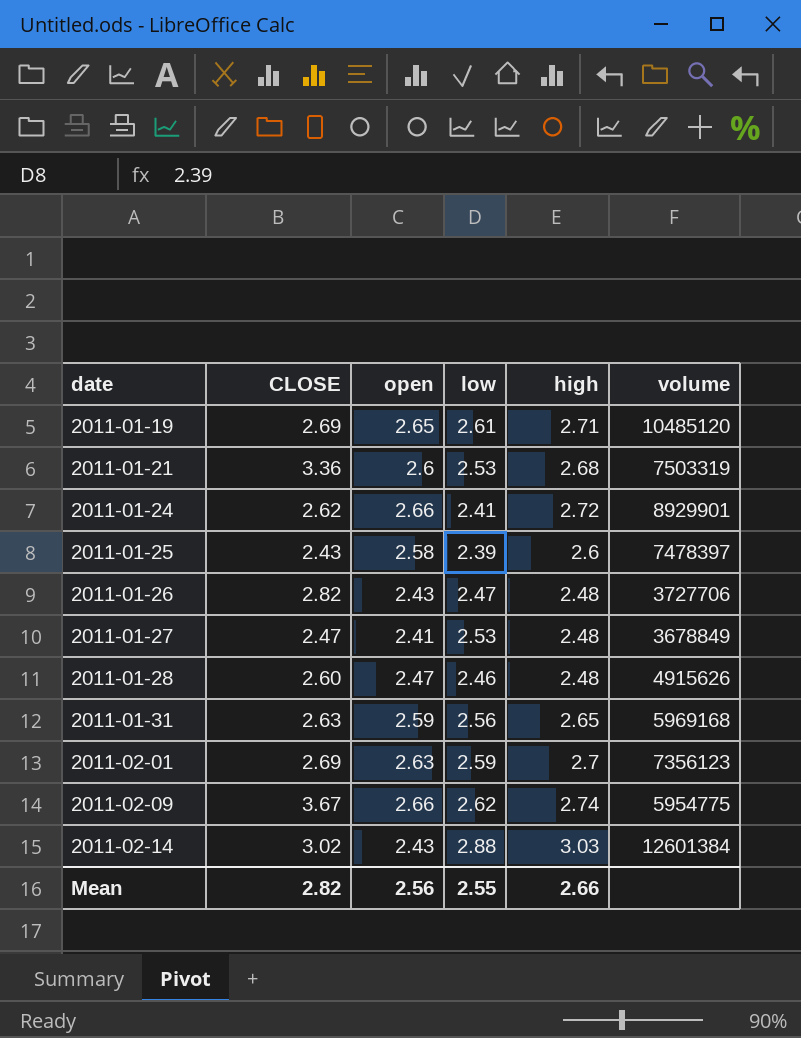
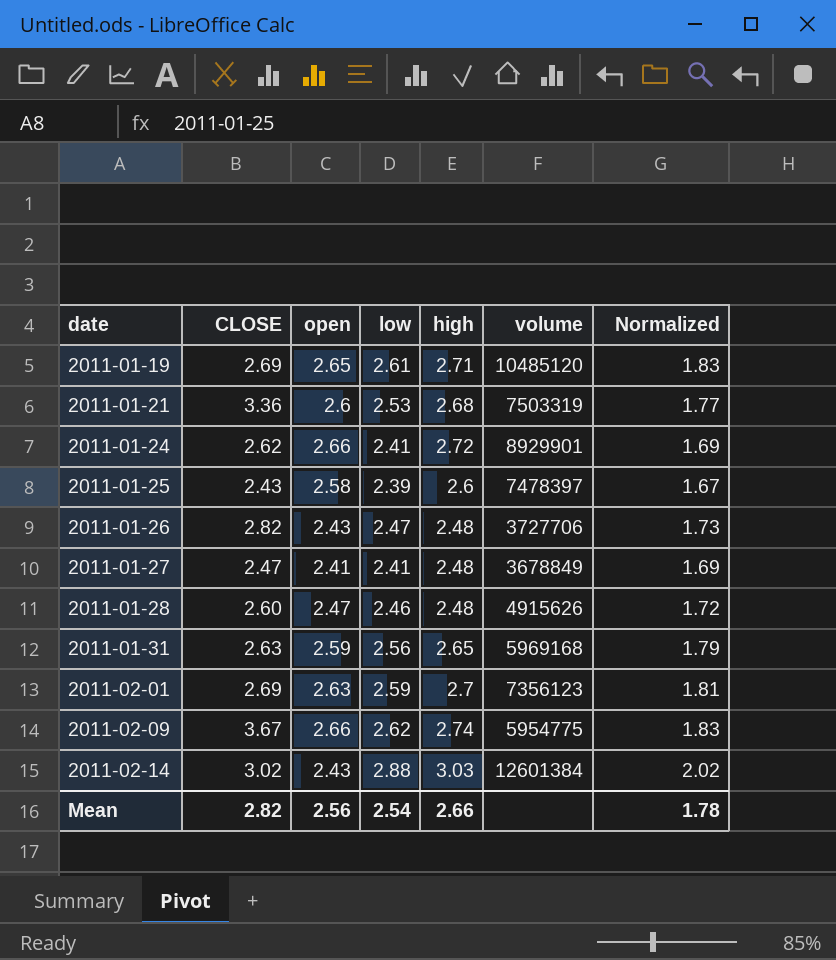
column Normalized | formula: none -> [low] * 0.7
2011-01-27 | low: 2.53 -> 2.41
Mean | low: 2.55 -> 2.54

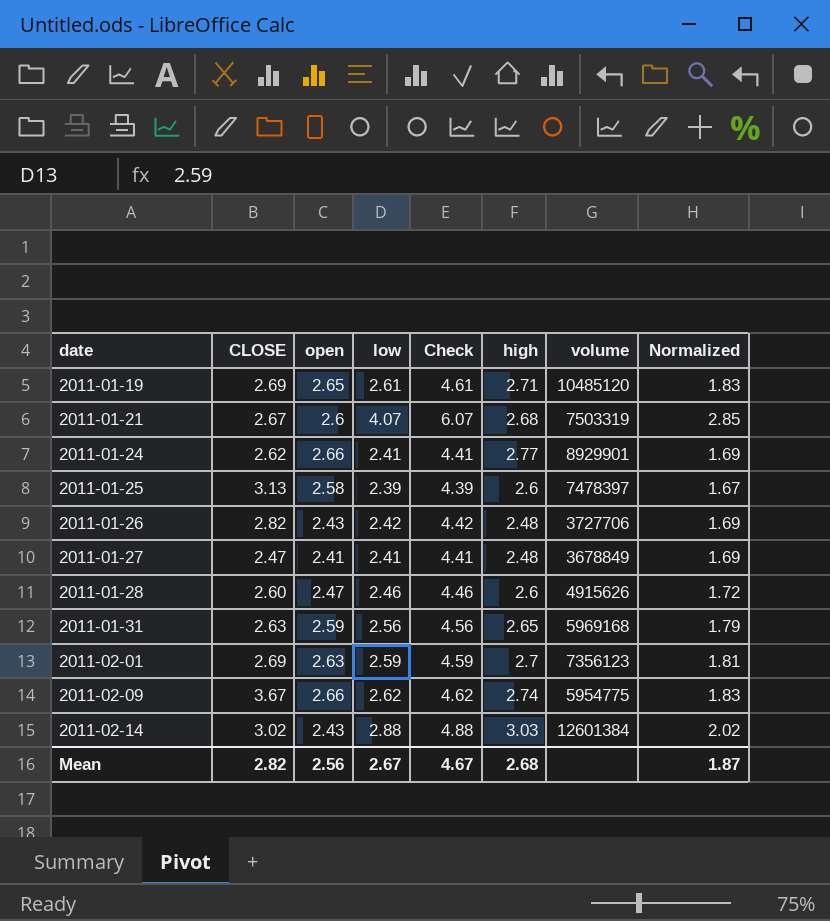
column Check | formula: none -> [low] + 2
2011-01-21 | CLOSE: 3.36 -> 2.67
2011-01-21 | low: 2.53 -> 4.07
2011-01-21 | Normalized: 1.77 -> 2.85
2011-01-24 | high: 2.72 -> 2.77
2011-01-25 | CLOSE: 2.43 -> 3.13
2011-01-26 | low: 2.47 -> 2.42
2011-01-26 | Normalized: 1.73 -> 1.69
2011-01-28 | high: 2.48 -> 2.6
Mean | low: 2.54 -> 2.67
Mean | high: 2.66 -> 2.68
Mean | Normalized: 1.78 -> 1.87

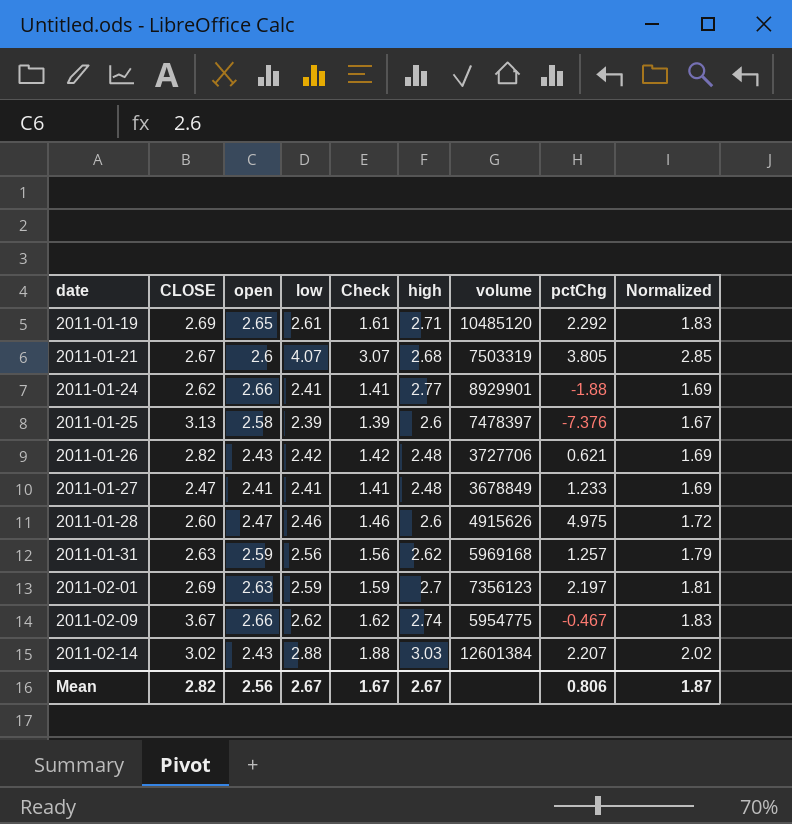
column Check | formula: [low] + 2 -> [low] - 1
column pctChg | position: none -> 8
2011-01-31 | high: 2.65 -> 2.62
Mean | Check: 4.67 -> 1.67
Mean | high: 2.68 -> 2.67

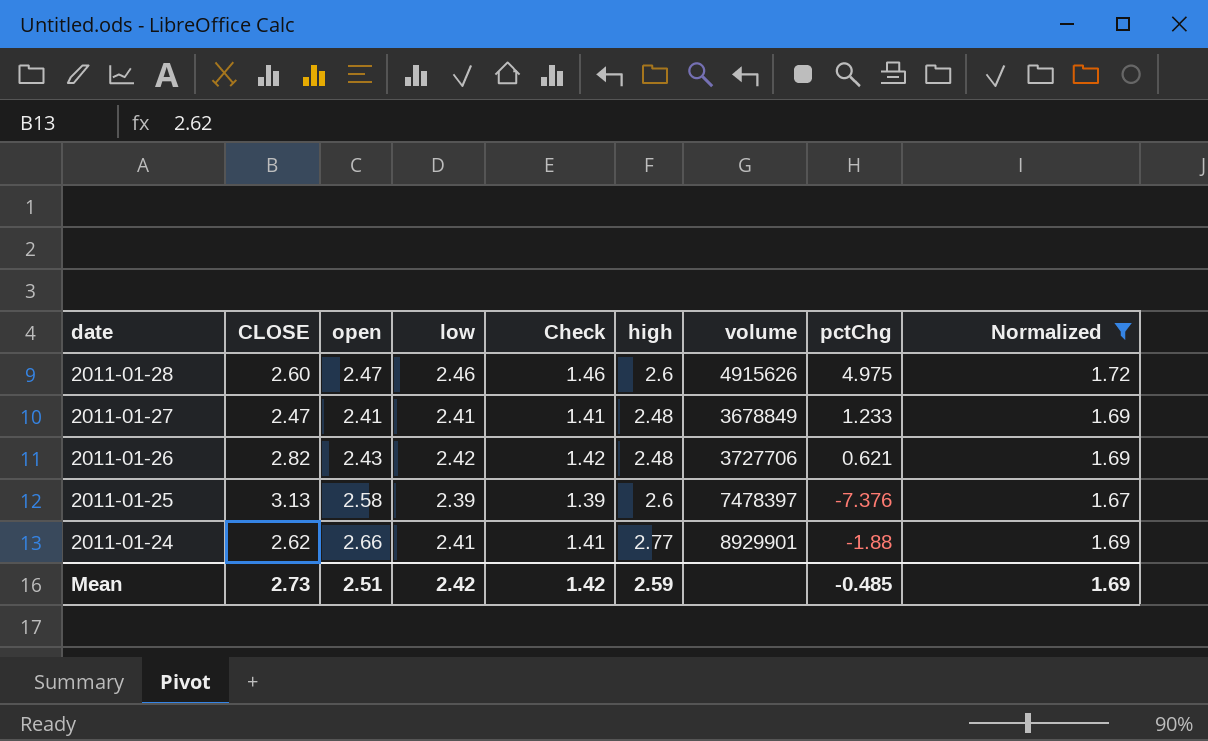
filter: none -> Normalized <= 1.72
row order: date ascending -> date descending
Mean | CLOSE: 2.82 -> 2.73
Mean | open: 2.56 -> 2.51
Mean | low: 2.67 -> 2.42
Mean | Check: 1.67 -> 1.42
Mean | high: 2.67 -> 2.59
Mean | pctChg: 0.806 -> -0.485
Mean | Normalized: 1.87 -> 1.69

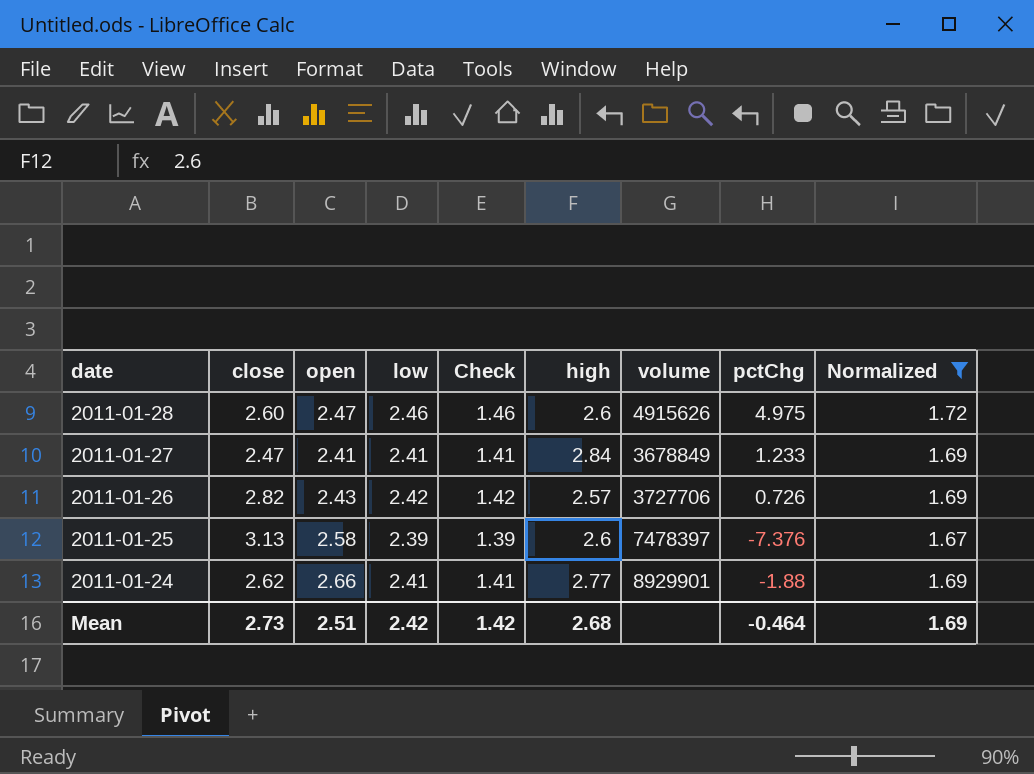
column name: CLOSE -> close
2011-01-27 | high: 2.48 -> 2.84
2011-01-26 | high: 2.48 -> 2.57
2011-01-26 | pctChg: 0.621 -> 0.726
Mean | high: 2.59 -> 2.68
Mean | pctChg: -0.485 -> -0.464

